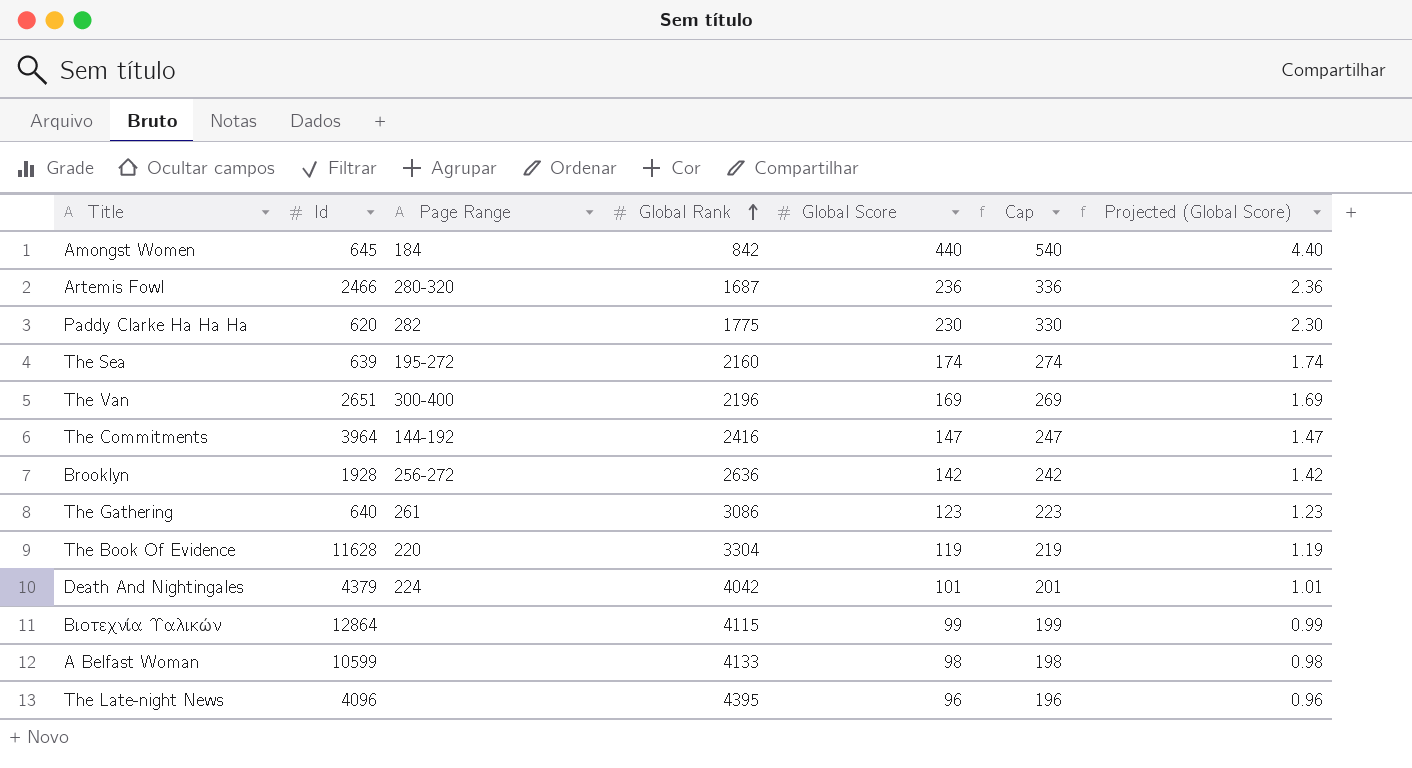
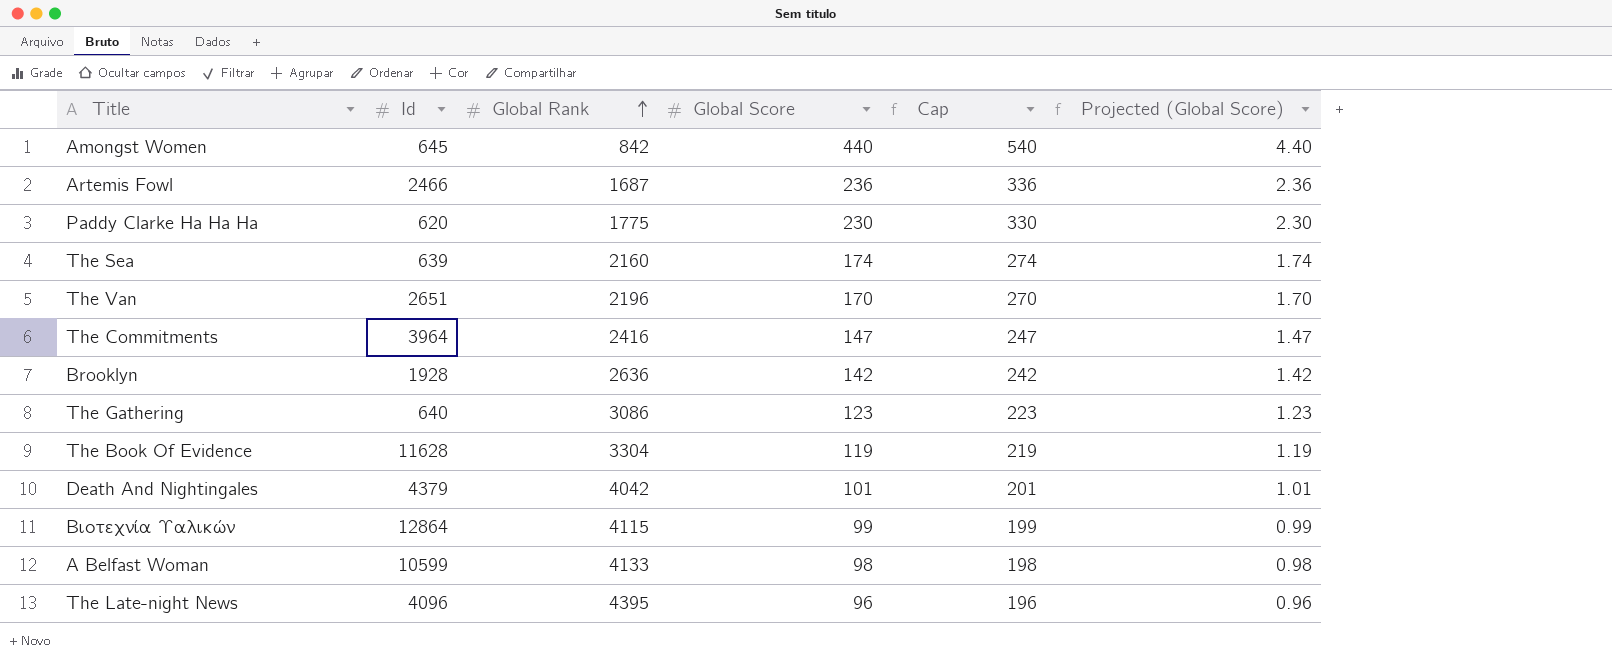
column Page Range | position: 3 -> none
The Van | Global Score: 169 -> 170
The Van | Cap: 269 -> 270
The Van | Projected (Global Score): 1.69 -> 1.70

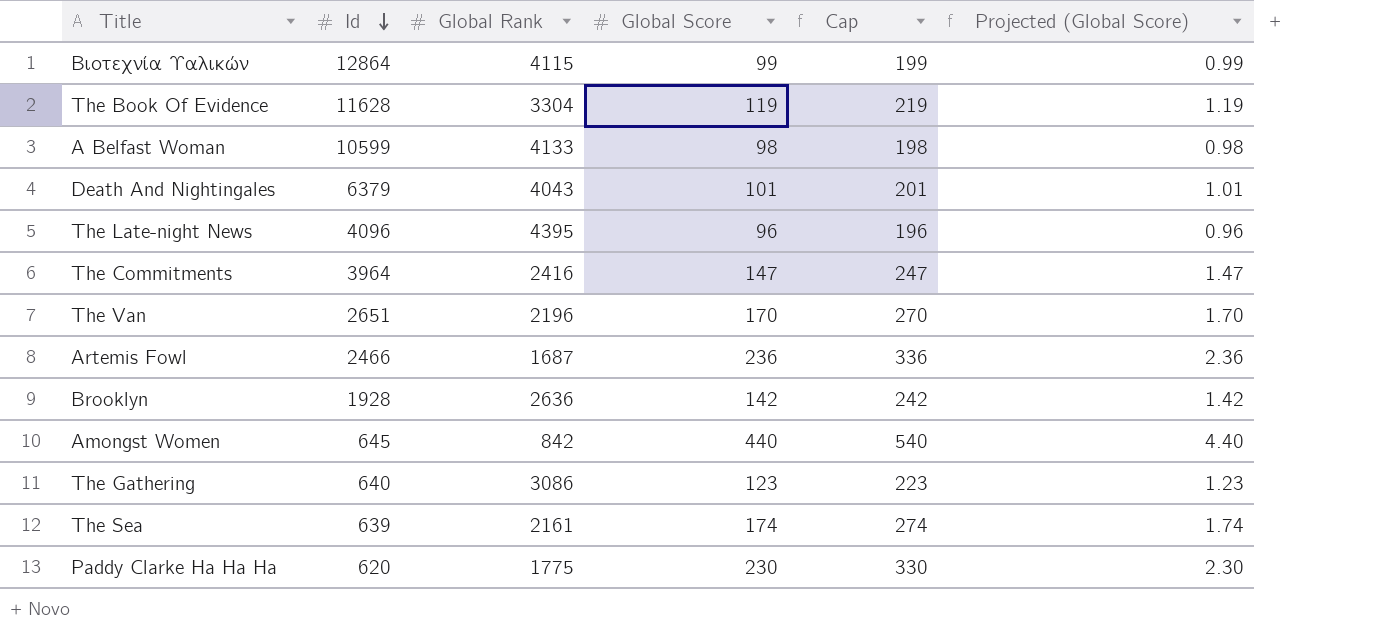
row order: Global Rank ascending -> Id descending
Death And Nightingales | Id: 4379 -> 6379
Death And Nightingales | Global Rank: 4042 -> 4043
The Sea | Global Rank: 2160 -> 2161

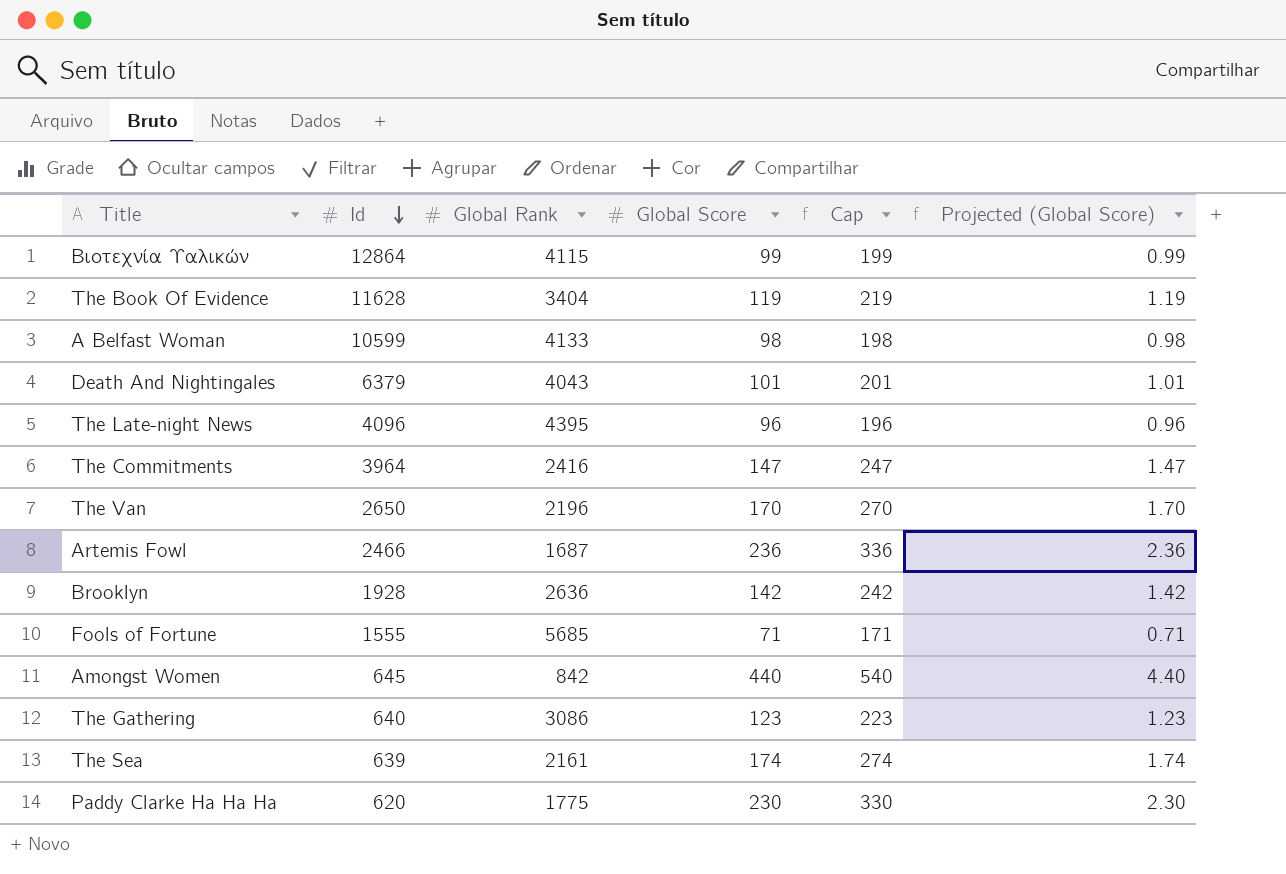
The Book Of Evidence | Global Rank: 3304 -> 3404
The Van | Id: 2651 -> 2650
row Fools of Fortune: none -> 1555 | 5685 | 71 | 171 | 0.71

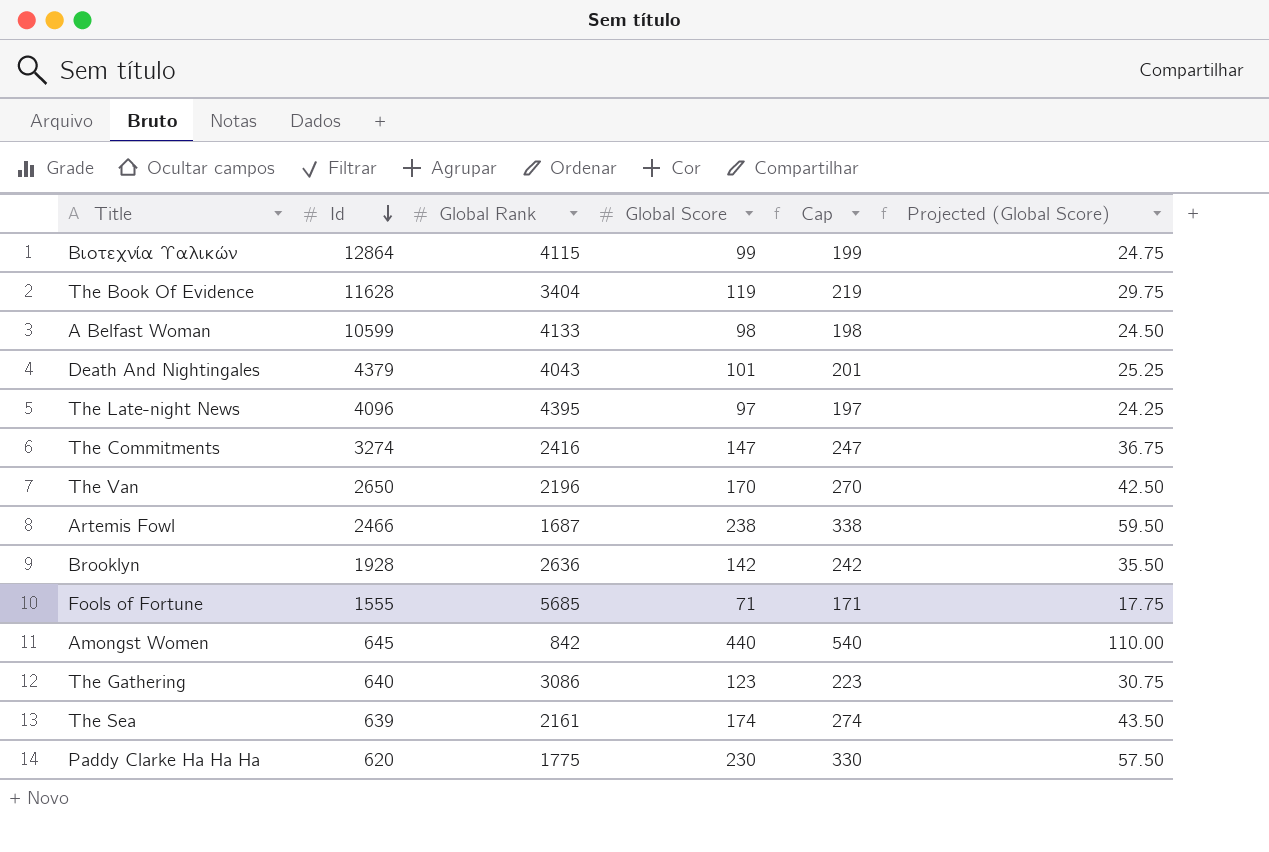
column Projected (Global Score) | formula: [Global Score] * 0.01 -> [Global Score] * 0.25
Death And Nightingales | Id: 6379 -> 4379
The Late-night News | Global Score: 96 -> 97
The Late-night News | Cap: 196 -> 197
The Commitments | Id: 3964 -> 3274
Artemis Fowl | Global Score: 236 -> 238
Artemis Fowl | Cap: 336 -> 338

